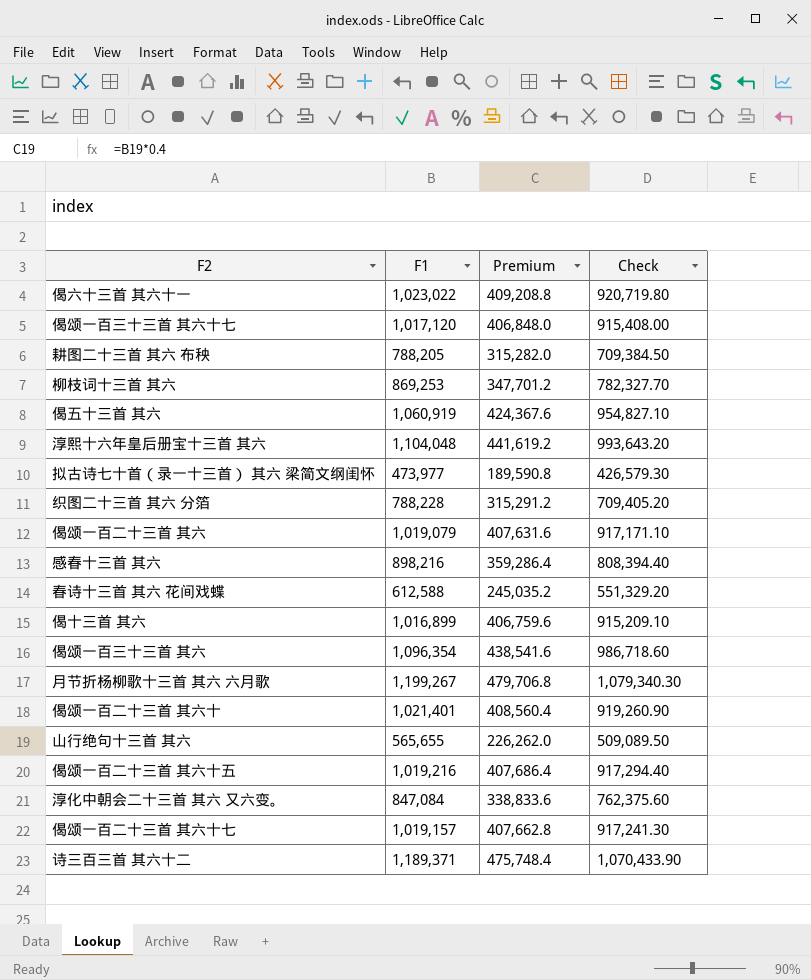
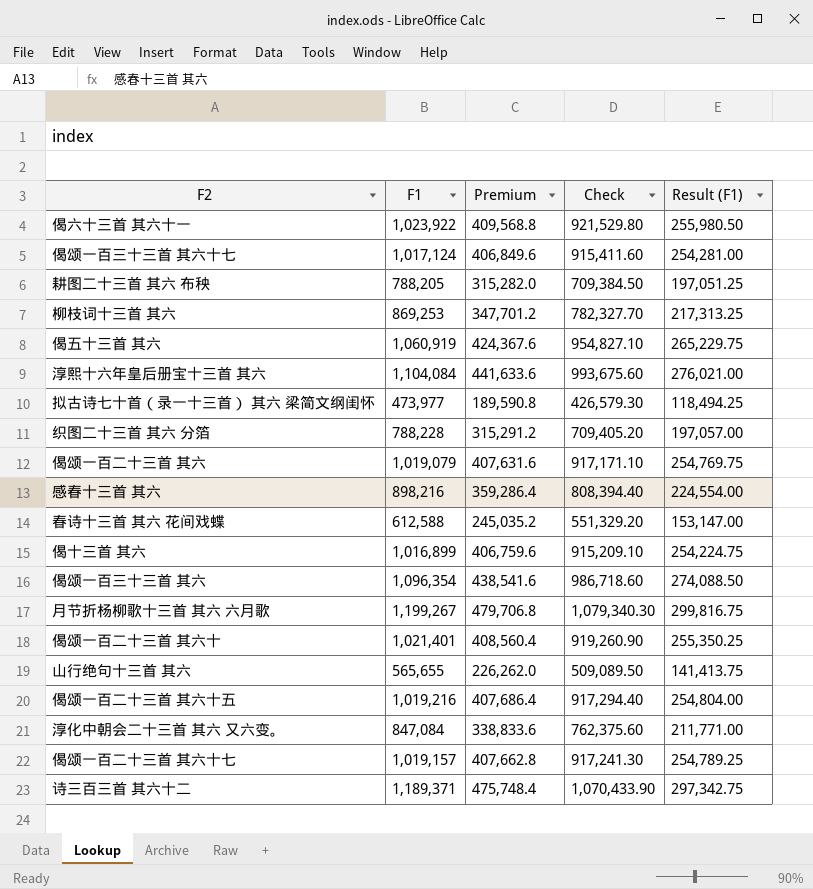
column Result (F1) | formula: none -> [F1] * 0.25
偈六十三首 其六十一 | F1: 1,023,022 -> 1,023,922
偈六十三首 其六十一 | Premium: 409,208.8 -> 409,568.8
偈六十三首 其六十一 | Check: 920,719.80 -> 921,529.80
偈颂一百三十三首 其六十七 | F1: 1,017,120 -> 1,017,124
偈颂一百三十三首 其六十七 | Premium: 406,848.0 -> 406,849.6
偈颂一百三十三首 其六十七 | Check: 915,408.00 -> 915,411.60
淳熙十六年皇后册宝十三首 其六 | F1: 1,104,048 -> 1,104,084
淳熙十六年皇后册宝十三首 其六 | Premium: 441,619.2 -> 441,633.6
淳熙十六年皇后册宝十三首 其六 | Check: 993,643.20 -> 993,675.60

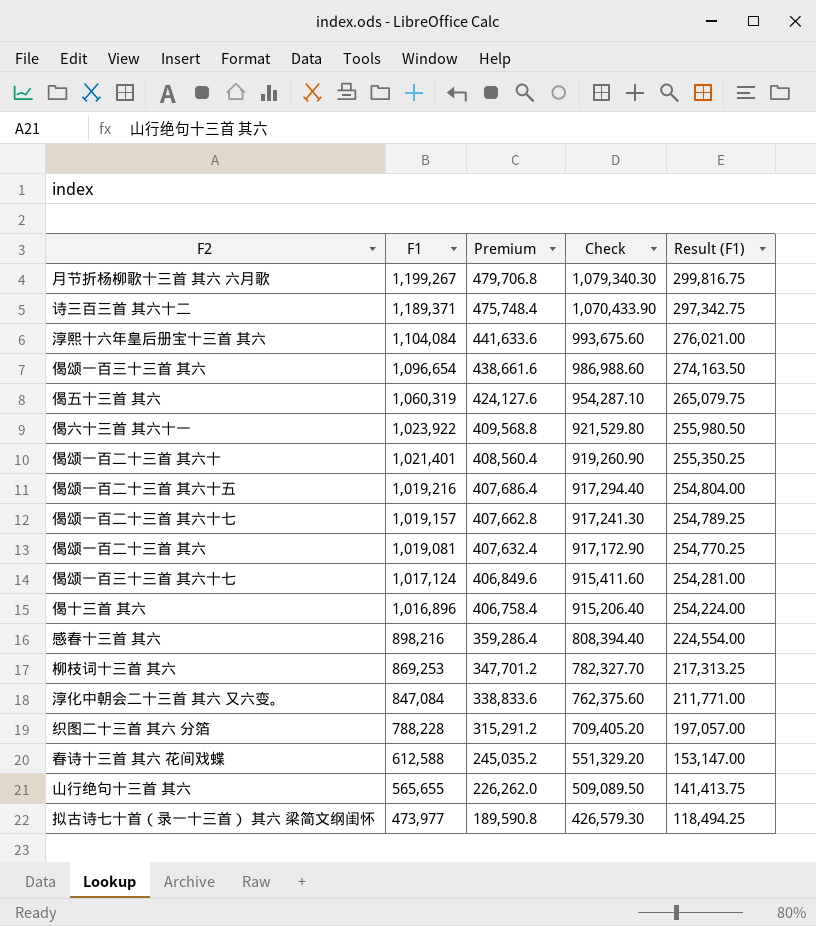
row order: none -> F1 descending
row 耕图二十三首 其六 布秧: 788,205 | 315,282.0 | 709,384.50 | 197,051.25 -> none
偈颂一百三十三首 其六 | F1: 1,096,354 -> 1,096,654
偈颂一百三十三首 其六 | Premium: 438,541.6 -> 438,661.6
偈颂一百三十三首 其六 | Check: 986,718.60 -> 986,988.60
偈颂一百三十三首 其六 | Result (F1): 274,088.50 -> 274,163.50
偈五十三首 其六 | F1: 1,060,919 -> 1,060,319
偈五十三首 其六 | Premium: 424,367.6 -> 424,127.6
偈五十三首 其六 | Check: 954,827.10 -> 954,287.10
偈五十三首 其六 | Result (F1): 265,229.75 -> 265,079.75
偈颂一百二十三首 其六 | F1: 1,019,079 -> 1,019,081
偈颂一百二十三首 其六 | Premium: 407,631.6 -> 407,632.4
偈颂一百二十三首 其六 | Check: 917,171.10 -> 917,172.90
偈颂一百二十三首 其六 | Result (F1): 254,769.75 -> 254,770.25
偈十三首 其六 | F1: 1,016,899 -> 1,016,896
偈十三首 其六 | Premium: 406,759.6 -> 406,758.4
偈十三首 其六 | Check: 915,209.10 -> 915,206.40
偈十三首 其六 | Result (F1): 254,224.75 -> 254,224.00

